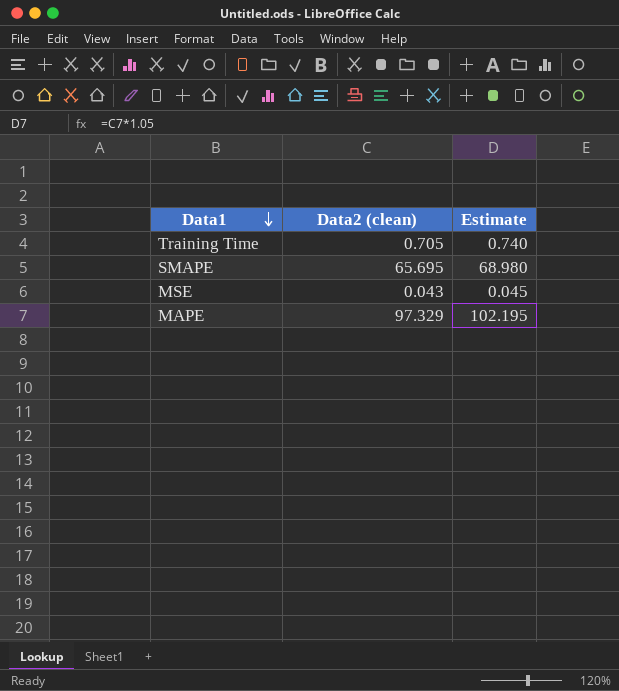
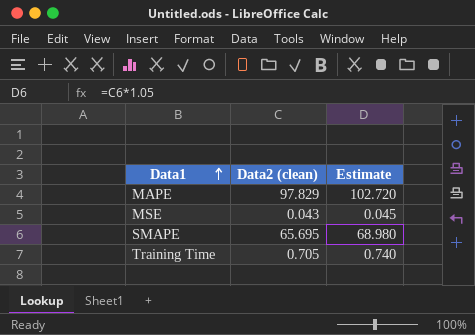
row order: Data1 descending -> Data1 ascending
MAPE | Data2 (clean): 97.329 -> 97.829
MAPE | Estimate: 102.195 -> 102.720

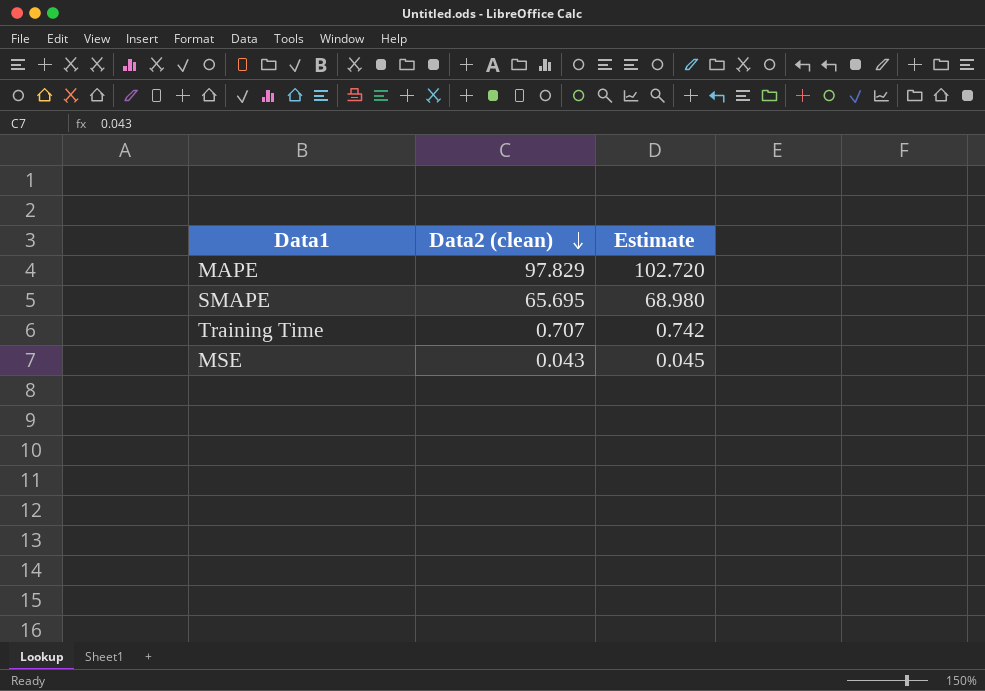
row order: Data1 ascending -> Data2 (clean) descending
Training Time | Data2 (clean): 0.705 -> 0.707
Training Time | Estimate: 0.740 -> 0.742

